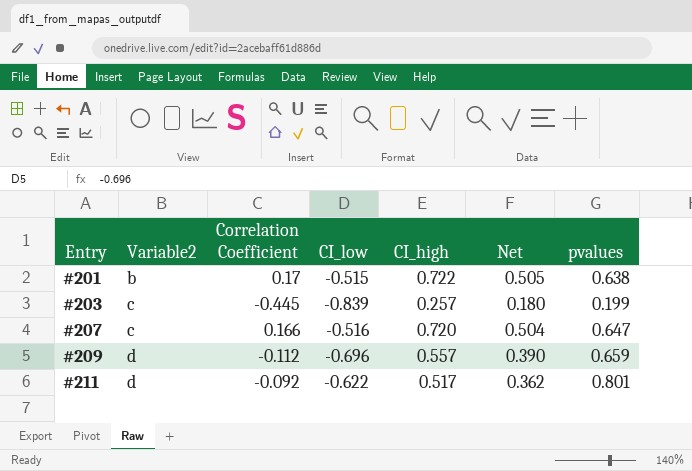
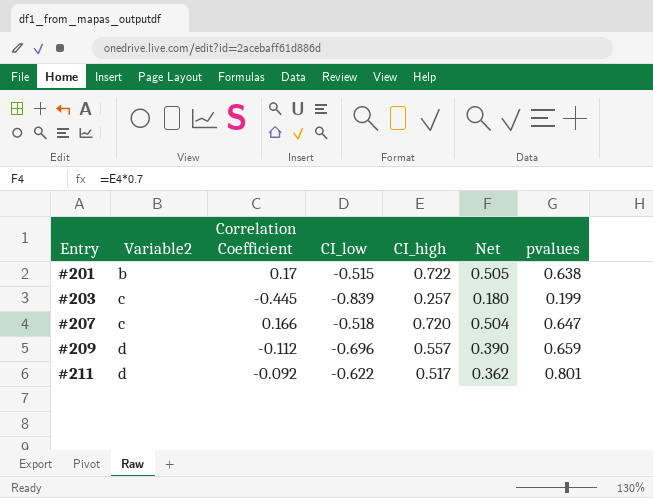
#207 | CI_low: -0.516 -> -0.518

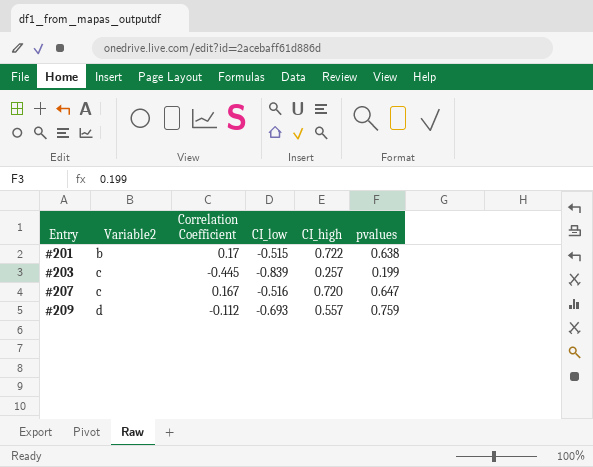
column Net | formula: [CI_high] * 0.7 -> none
row #211: d | -0.092 | -0.622 | 0.517 | 0.362 | 0.801 -> none
#207 | Correlation Coefficient: 0.166 -> 0.167
#207 | CI_low: -0.518 -> -0.516
#209 | CI_low: -0.696 -> -0.693
#209 | pvalues: 0.659 -> 0.759

